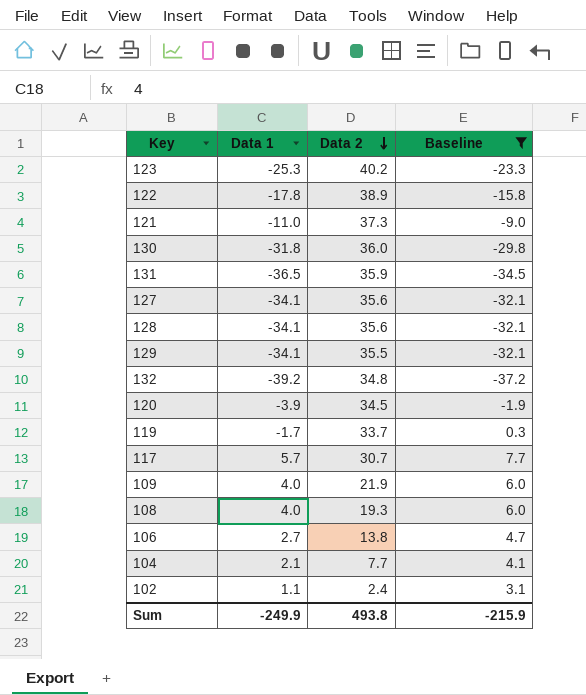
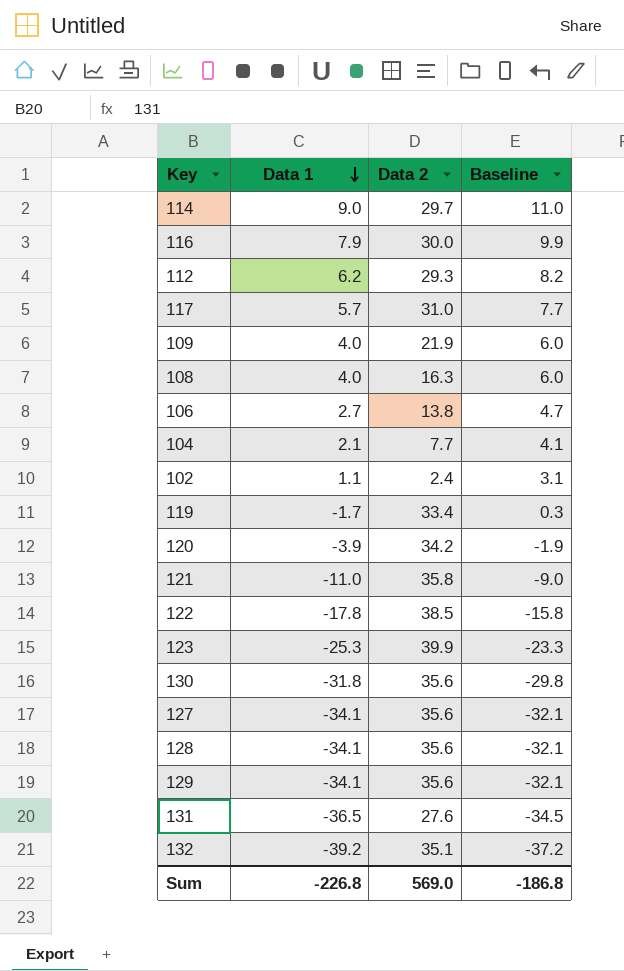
filter: Baseline <= 7.7 -> none
row order: Data 2 descending -> Data 1 descending
117 | Data 2: 30.7 -> 31.0
108 | Data 2: 19.3 -> 16.3
119 | Data 2: 33.7 -> 33.4
120 | Data 2: 34.5 -> 34.2
121 | Data 2: 37.3 -> 35.8
122 | Data 2: 38.9 -> 38.5
123 | Data 2: 40.2 -> 39.9
130 | Data 2: 36.0 -> 35.6
129 | Data 2: 35.5 -> 35.6
131 | Data 2: 35.9 -> 27.6
132 | Data 2: 34.8 -> 35.1
Sum | Data 1: -249.9 -> -226.8
Sum | Data 2: 493.8 -> 569.0
Sum | Baseline: -215.9 -> -186.8

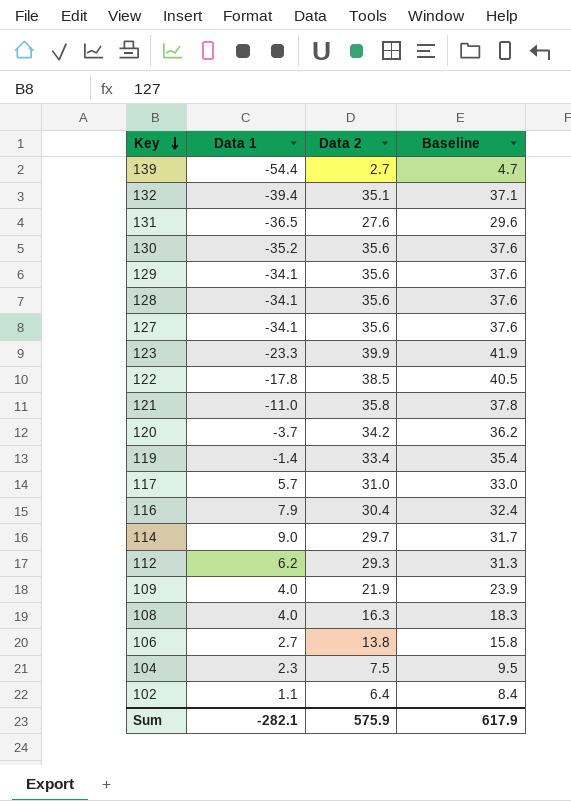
row order: Data 1 descending -> Key descending
column Baseline | formula: [Data 1] + 2 -> [Data 2] + 2
row 139: none -> -54.4 | 2.7 | 4.7
132 | Data 1: -39.2 -> -39.4
130 | Data 1: -31.8 -> -35.2
123 | Data 1: -25.3 -> -23.3
120 | Data 1: -3.9 -> -3.7
119 | Data 1: -1.7 -> -1.4
116 | Data 2: 30.0 -> 30.4
104 | Data 1: 2.1 -> 2.3
104 | Data 2: 7.7 -> 7.5
102 | Data 2: 2.4 -> 6.4
Sum | Data 1: -226.8 -> -282.1
Sum | Data 2: 569.0 -> 575.9
Sum | Baseline: -186.8 -> 617.9

